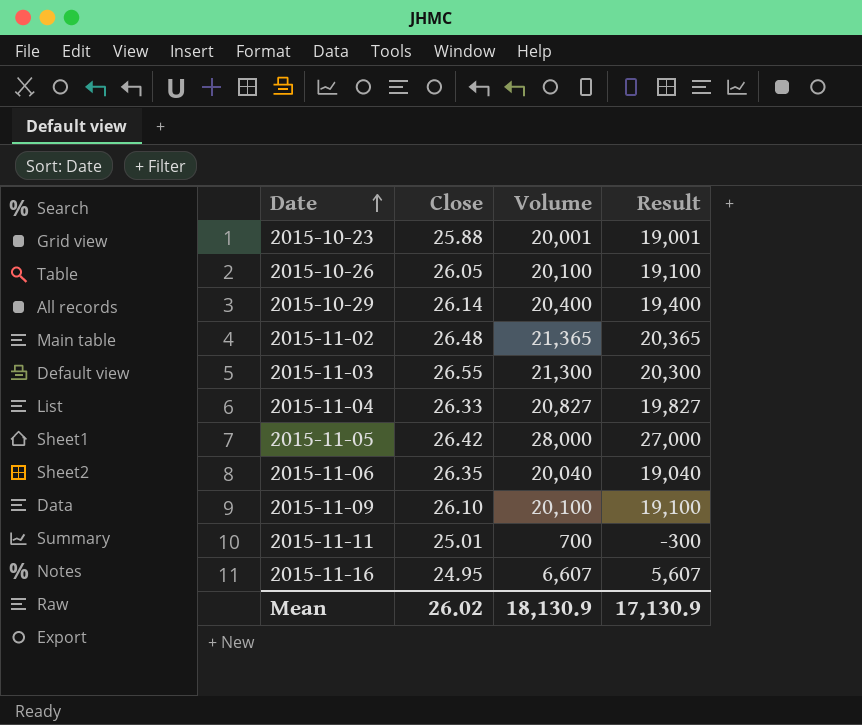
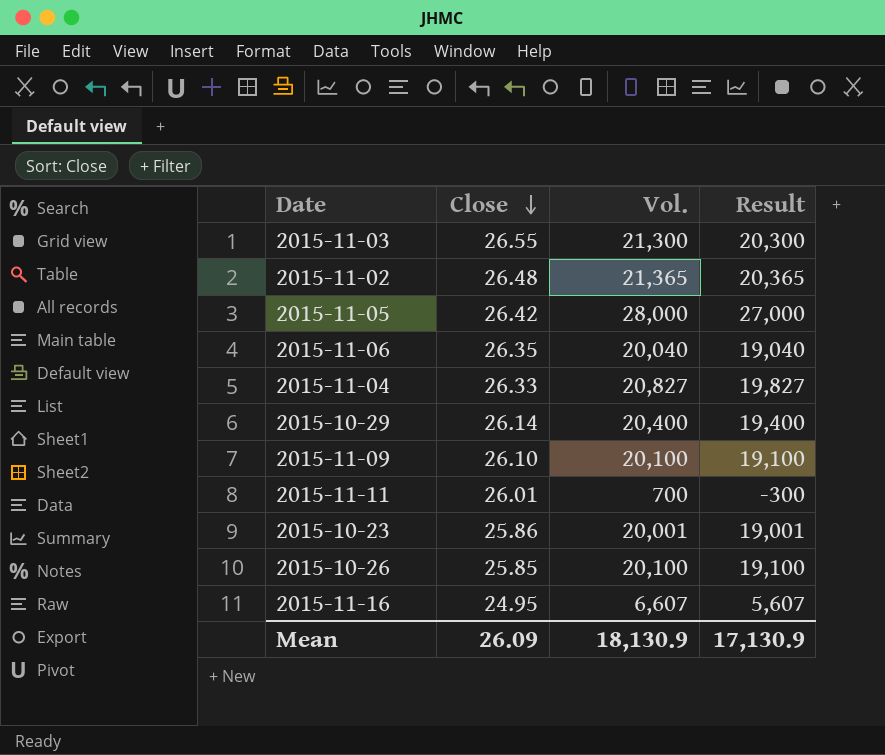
row order: Date ascending -> Close descending
column name: Volume -> Vol.
2015-11-11 | Close: 25.01 -> 26.01
2015-10-23 | Close: 25.88 -> 25.86
2015-10-26 | Close: 26.05 -> 25.85
Mean | Close: 26.02 -> 26.09

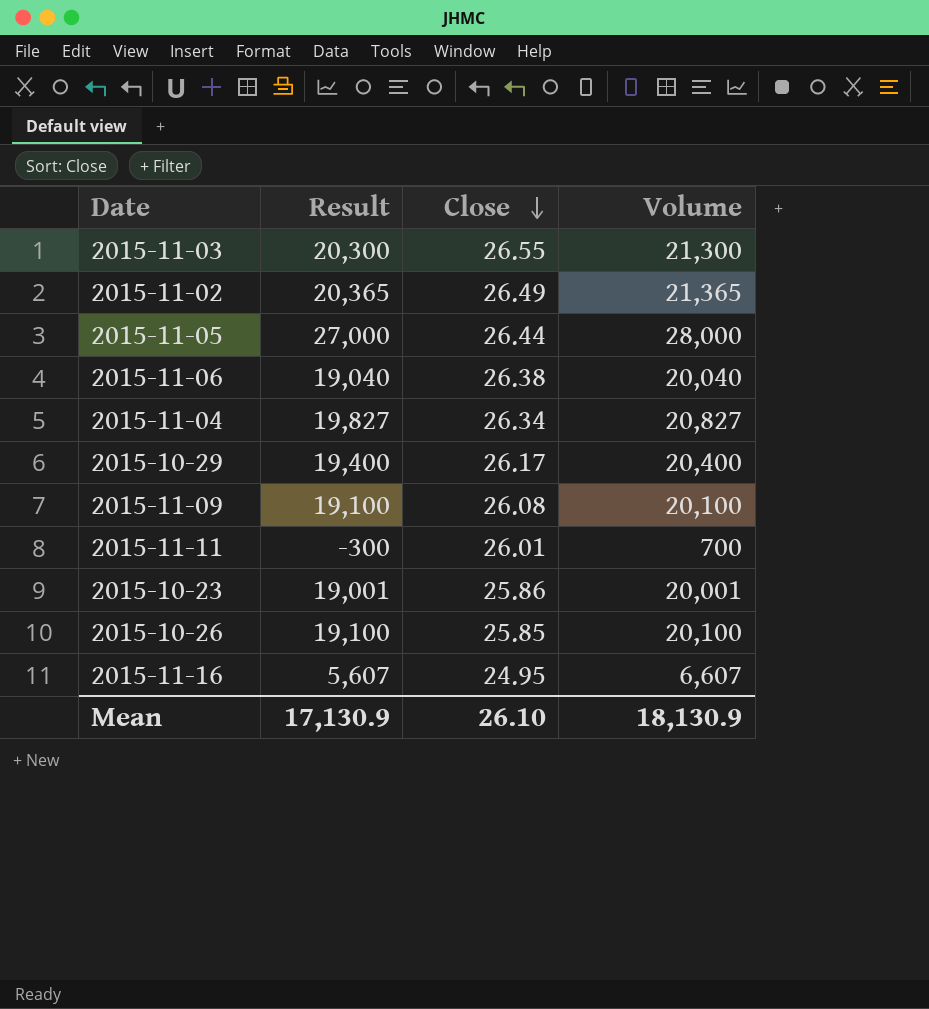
column Result | position: 4 -> 2
column name: Vol. -> Volume
2015-11-02 | Close: 26.48 -> 26.49
2015-11-05 | Close: 26.42 -> 26.44
2015-11-06 | Close: 26.35 -> 26.38
2015-11-04 | Close: 26.33 -> 26.34
2015-10-29 | Close: 26.14 -> 26.17
2015-11-09 | Close: 26.10 -> 26.08
Mean | Close: 26.09 -> 26.10

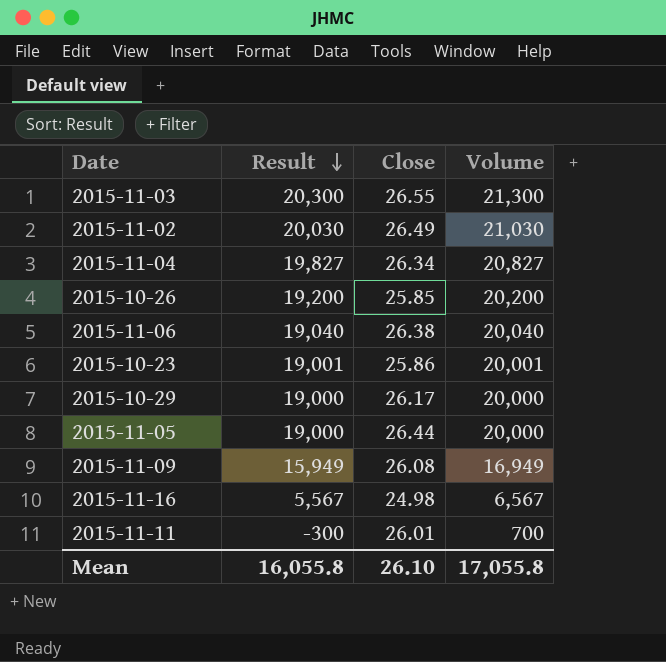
row order: Close descending -> Result descending
2015-11-02 | Result: 20,365 -> 20,030
2015-11-02 | Volume: 21,365 -> 21,030
2015-10-26 | Result: 19,100 -> 19,200
2015-10-26 | Volume: 20,100 -> 20,200
2015-10-29 | Result: 19,400 -> 19,000
2015-10-29 | Volume: 20,400 -> 20,000
2015-11-05 | Result: 27,000 -> 19,000
2015-11-05 | Volume: 28,000 -> 20,000
2015-11-09 | Result: 19,100 -> 15,949
2015-11-09 | Volume: 20,100 -> 16,949
2015-11-16 | Result: 5,607 -> 5,567
2015-11-16 | Close: 24.95 -> 24.98
2015-11-16 | Volume: 6,607 -> 6,567
Mean | Result: 17,130.9 -> 16,055.8
Mean | Volume: 18,130.9 -> 17,055.8

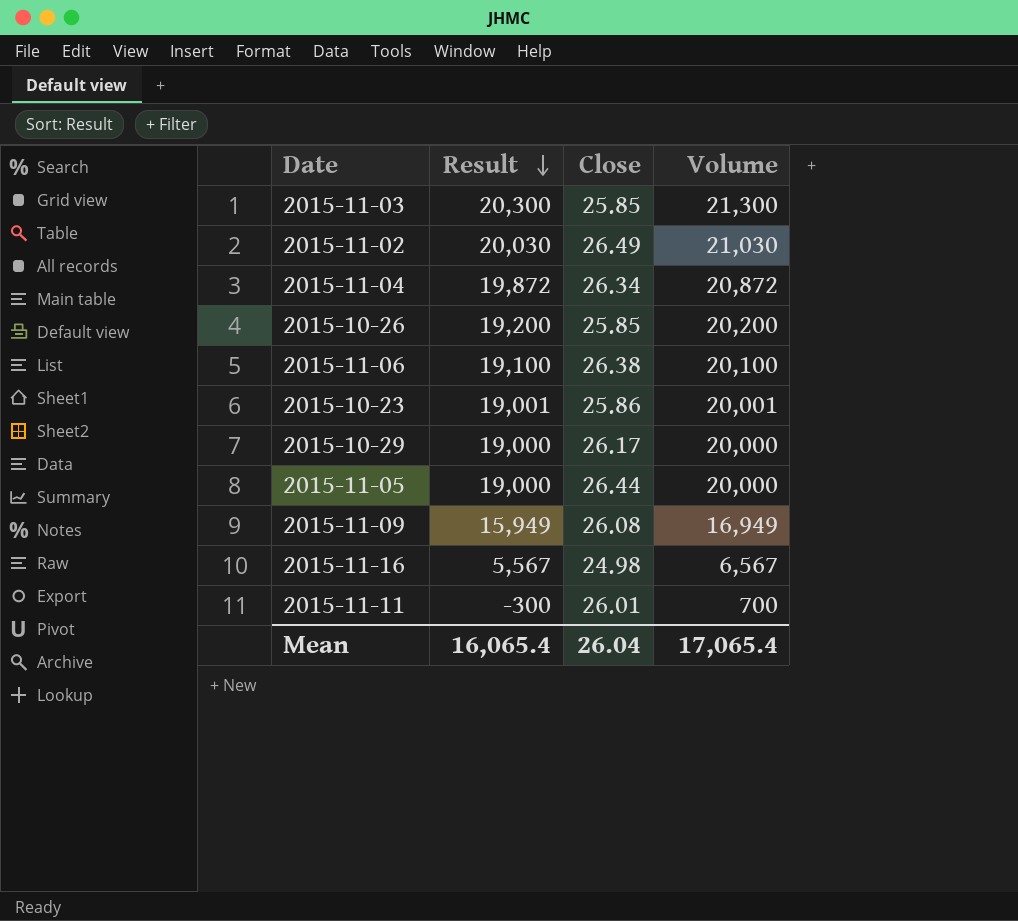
2015-11-03 | Close: 26.55 -> 25.85
2015-11-04 | Result: 19,827 -> 19,872
2015-11-04 | Volume: 20,827 -> 20,872
2015-11-06 | Result: 19,040 -> 19,100
2015-11-06 | Volume: 20,040 -> 20,100
Mean | Result: 16,055.8 -> 16,065.4
Mean | Close: 26.10 -> 26.04
Mean | Volume: 17,055.8 -> 17,065.4

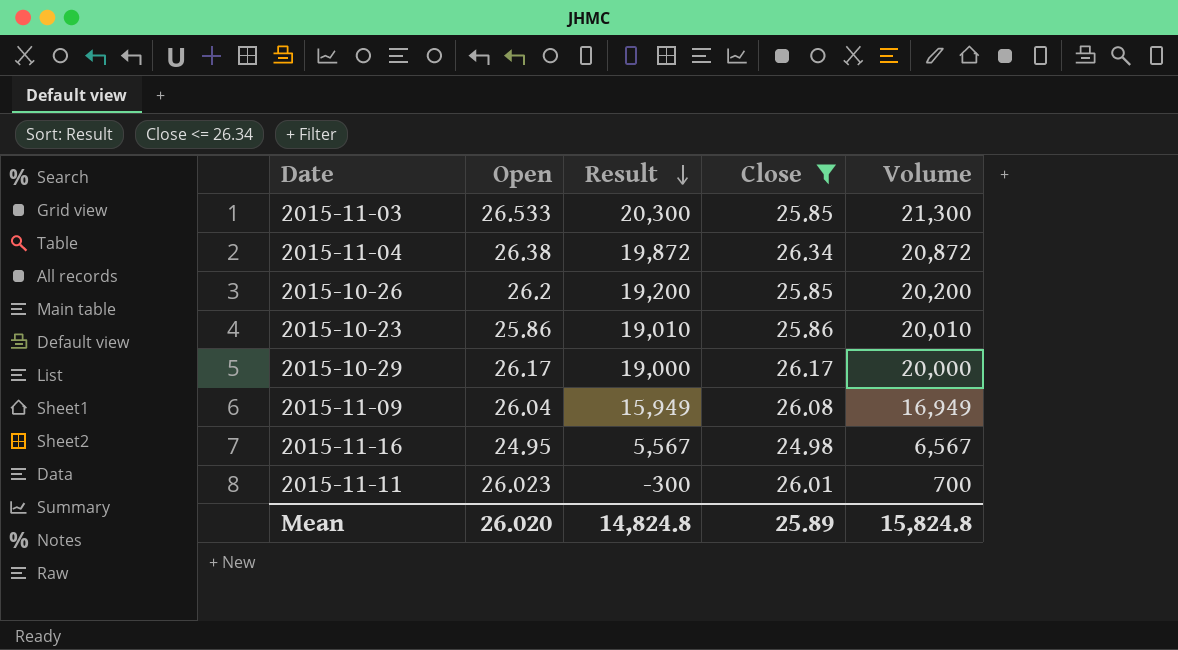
filter: none -> Close <= 26.34
column Open | position: none -> 2
2015-10-23 | Result: 19,001 -> 19,010
2015-10-23 | Volume: 20,001 -> 20,010
Mean | Result: 16,065.4 -> 14,824.8
Mean | Close: 26.04 -> 25.89
Mean | Volume: 17,065.4 -> 15,824.8

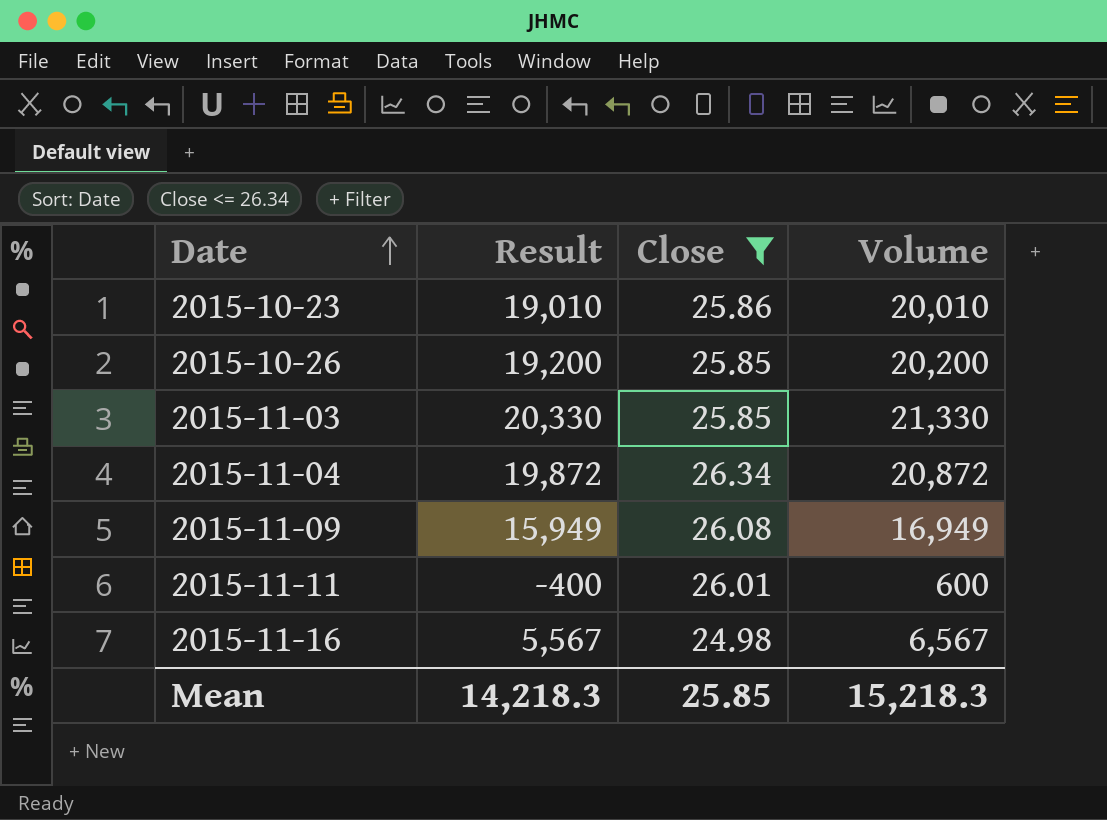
row order: Result descending -> Date ascending
column Open | position: 2 -> none
row 2015-10-29: 26.17 | 19,000 | 26.17 | 20,000 -> none
2015-11-03 | Result: 20,300 -> 20,330
2015-11-03 | Volume: 21,300 -> 21,330
2015-11-11 | Result: -300 -> -400
2015-11-11 | Volume: 700 -> 600
Mean | Result: 14,824.8 -> 14,218.3
Mean | Close: 25.89 -> 25.85
Mean | Volume: 15,824.8 -> 15,218.3

